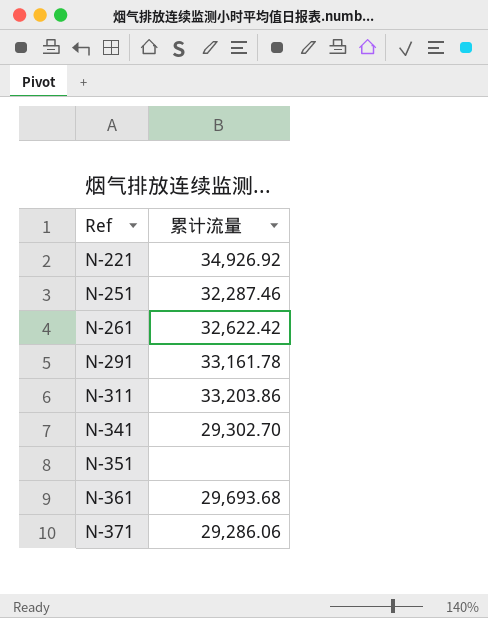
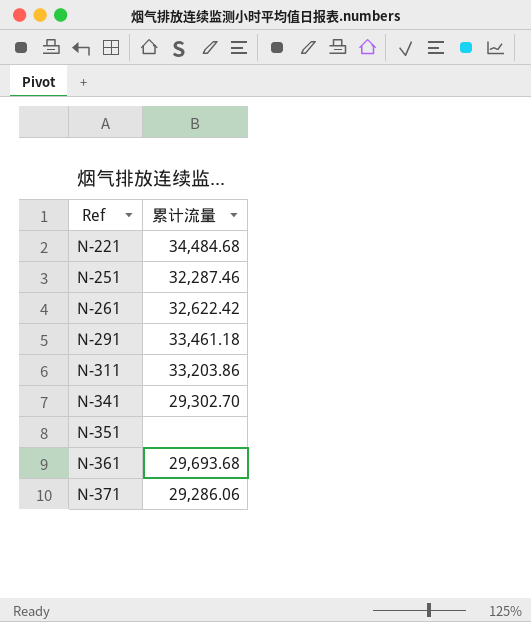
N-221 | 累计流量: 34,926.92 -> 34,484.68
N-291 | 累计流量: 33,161.78 -> 33,461.18

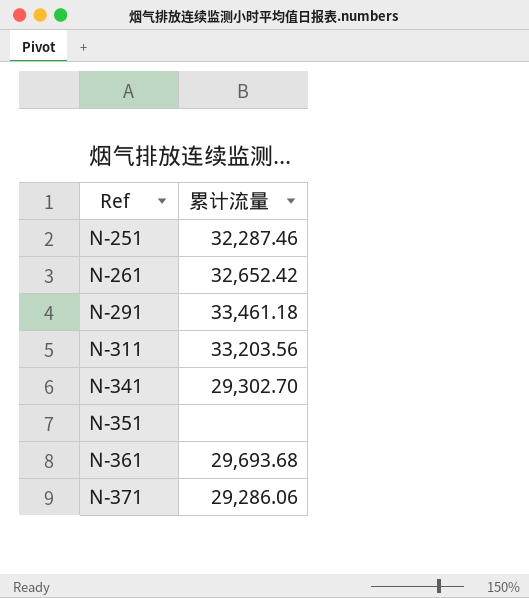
row N-221: 34,484.68 -> none
N-261 | 累计流量: 32,622.42 -> 32,652.42
N-311 | 累计流量: 33,203.86 -> 33,203.56

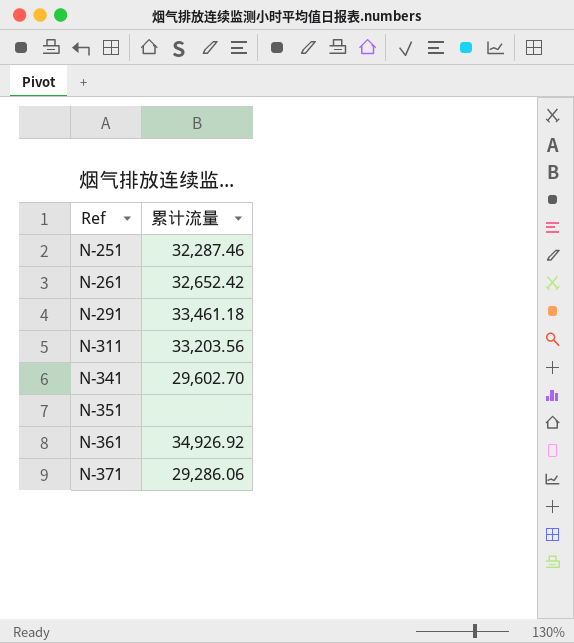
N-341 | 累计流量: 29,302.70 -> 29,602.70
N-361 | 累计流量: 29,693.68 -> 34,926.92

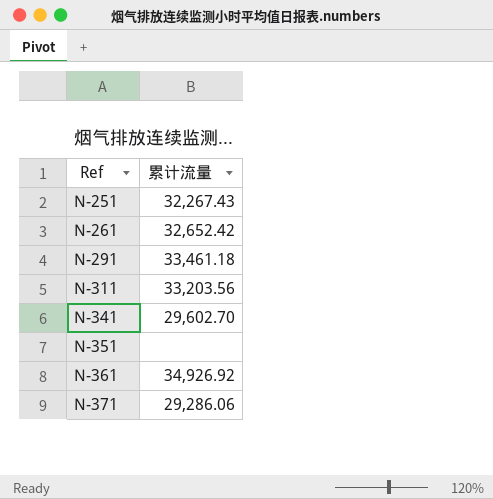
N-251 | 累计流量: 32,287.46 -> 32,267.43

